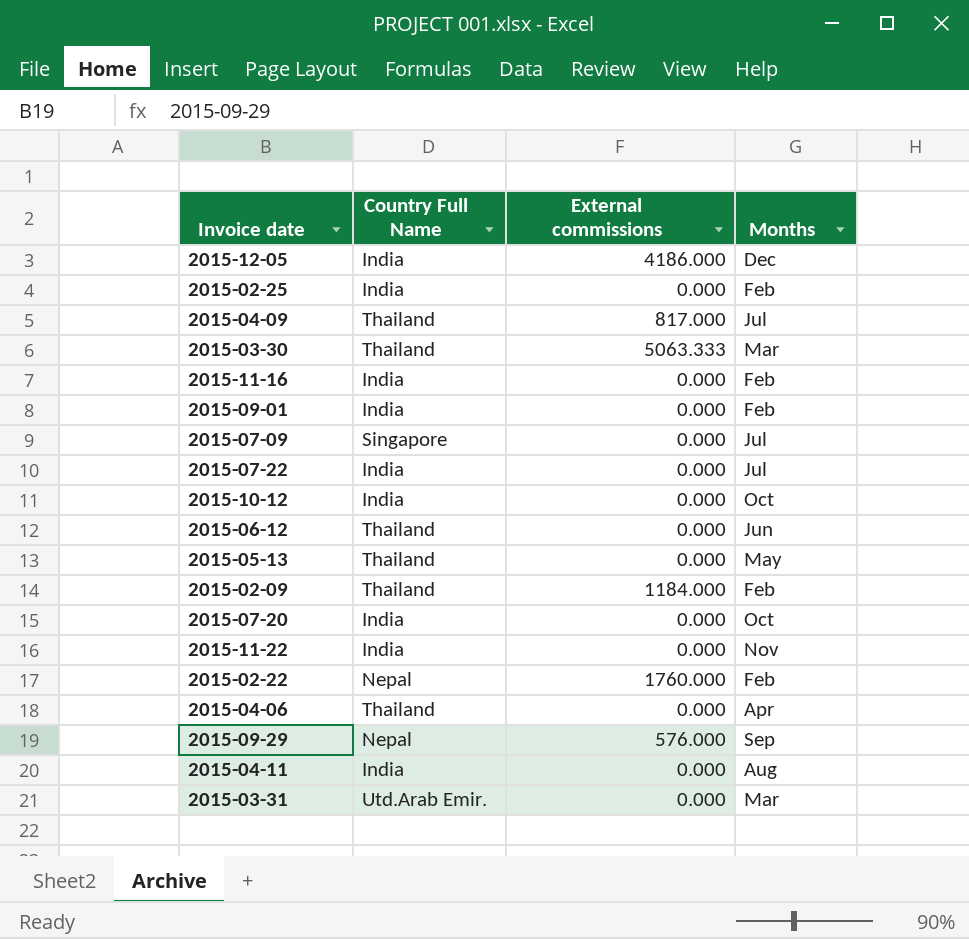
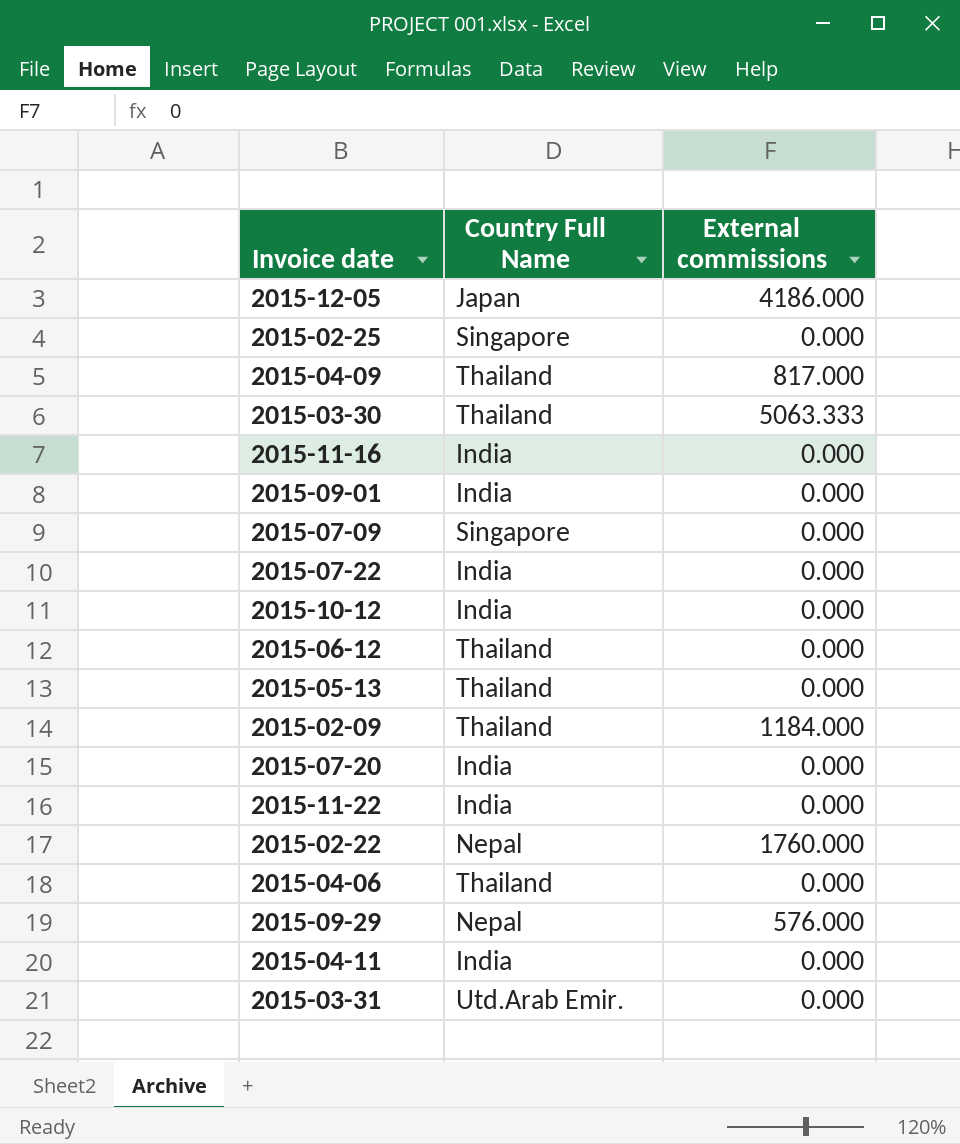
column Months | position: 4 -> none
2015-12-05 | Country Full Name: India -> Japan
2015-02-25 | Country Full Name: India -> Singapore

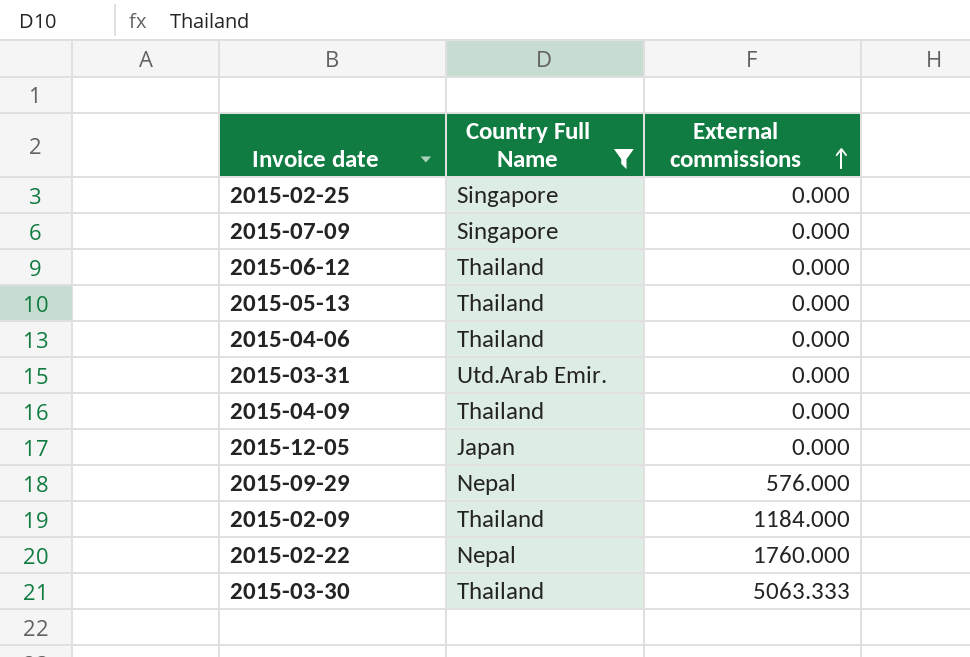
filter: none -> Country Full Name != India
row order: none -> External commissions ascending
2015-04-09 | External commissions: 817.000 -> 0.000
2015-12-05 | External commissions: 4186.000 -> 0.000

